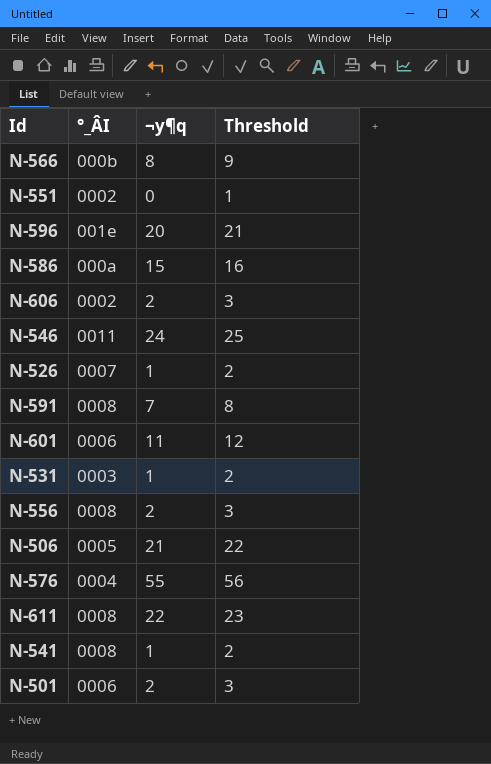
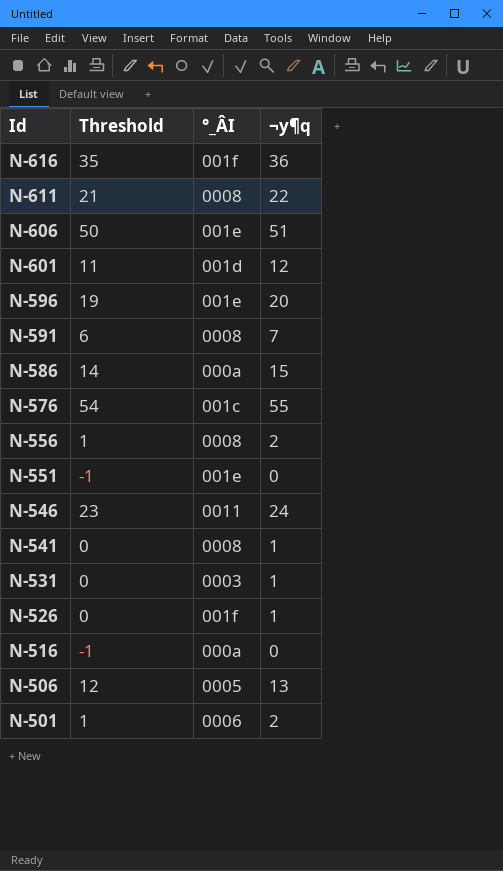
row order: none -> Id descending
column Threshold | formula: [¬y¶q] + 1 -> [¬y¶q] - 1
column Threshold | position: 4 -> 2
row N-566: 000b | 8 | 9 -> none
row N-616: none -> 35 | 001f | 36
N-606 | °_ÂI: 0002 -> 001e
N-606 | ¬y¶q: 2 -> 51
N-601 | °_ÂI: 0006 -> 001d
N-601 | ¬y¶q: 11 -> 12
N-576 | °_ÂI: 0004 -> 001c
N-551 | °_ÂI: 0002 -> 001e
N-526 | °_ÂI: 0007 -> 001f
row N-516: none -> -1 | 000a | 0
N-506 | ¬y¶q: 21 -> 13

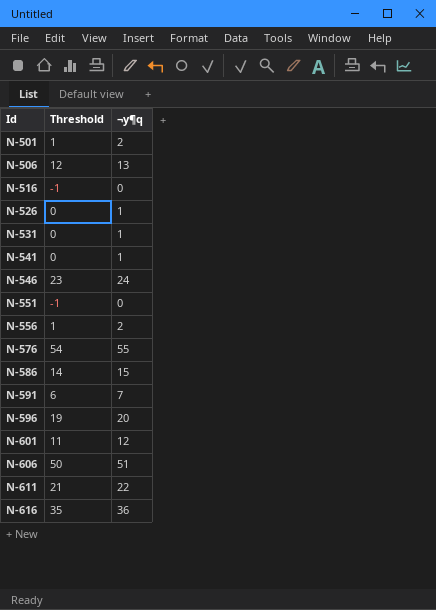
row order: Id descending -> Id ascending
column °_ÂI | position: 3 -> none

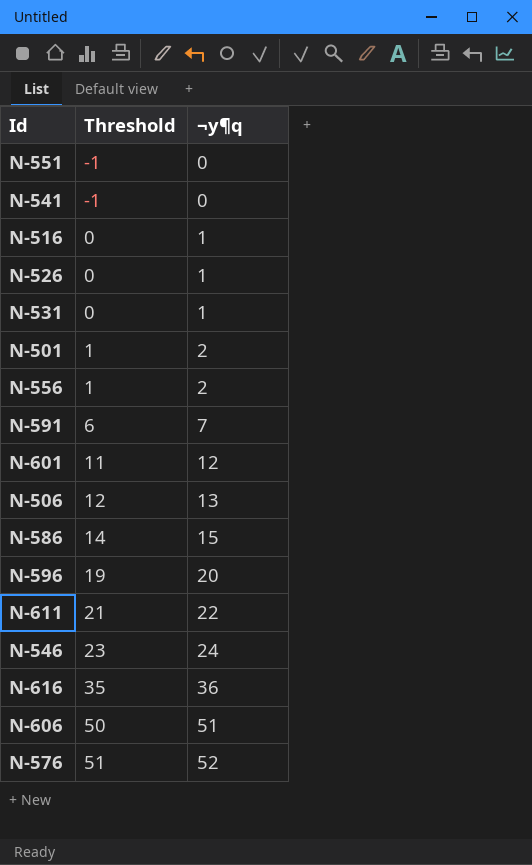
row order: Id ascending -> Threshold ascending
N-541 | Threshold: 0 -> -1
N-541 | ¬y¶q: 1 -> 0
N-516 | Threshold: -1 -> 0
N-516 | ¬y¶q: 0 -> 1
N-576 | Threshold: 54 -> 51
N-576 | ¬y¶q: 55 -> 52

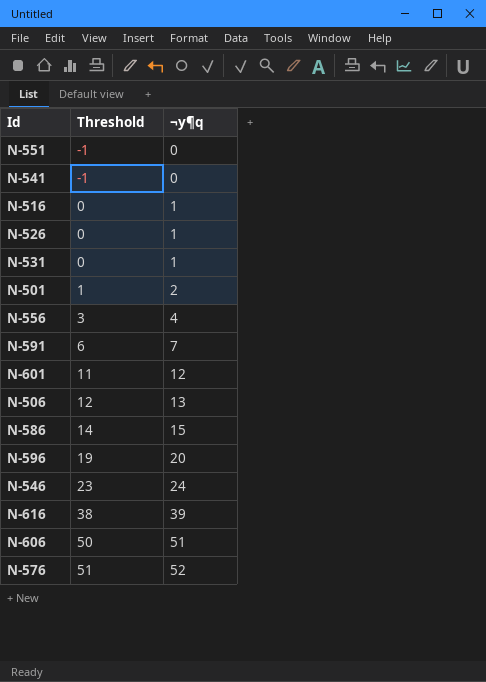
row N-611: 21 | 22 -> none
N-556 | Threshold: 1 -> 3
N-556 | ¬y¶q: 2 -> 4
N-616 | Threshold: 35 -> 38
N-616 | ¬y¶q: 36 -> 39

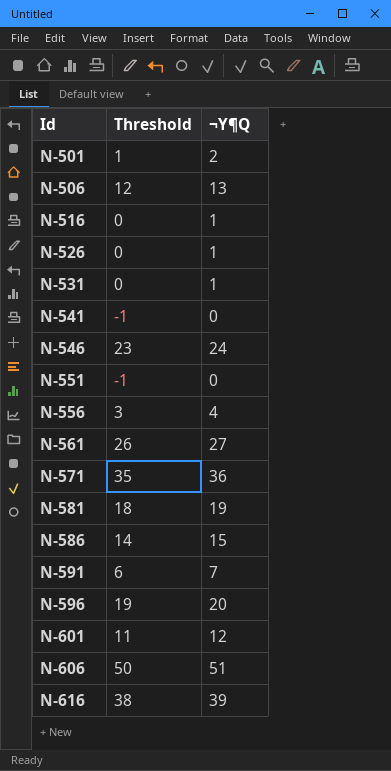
row order: Threshold ascending -> Id ascending
column name: ¬y¶q -> ¬Y¶Q
row N-576: 51 | 52 -> none
row N-561: none -> 26 | 27
row N-571: none -> 35 | 36
row N-581: none -> 18 | 19

